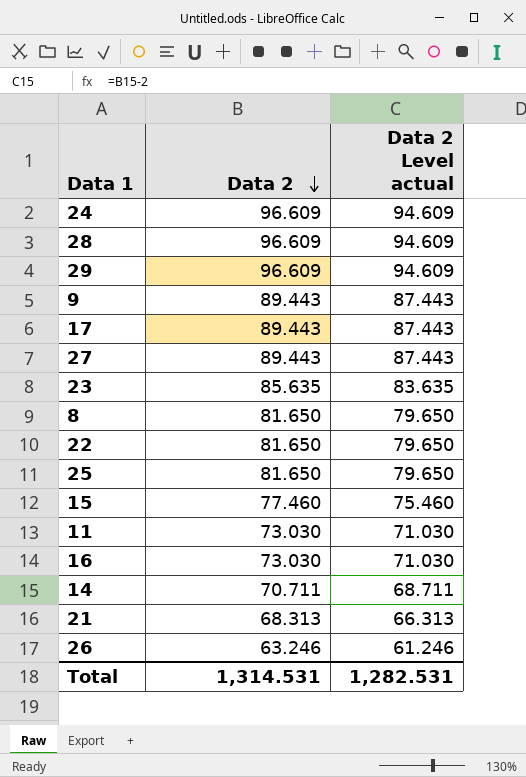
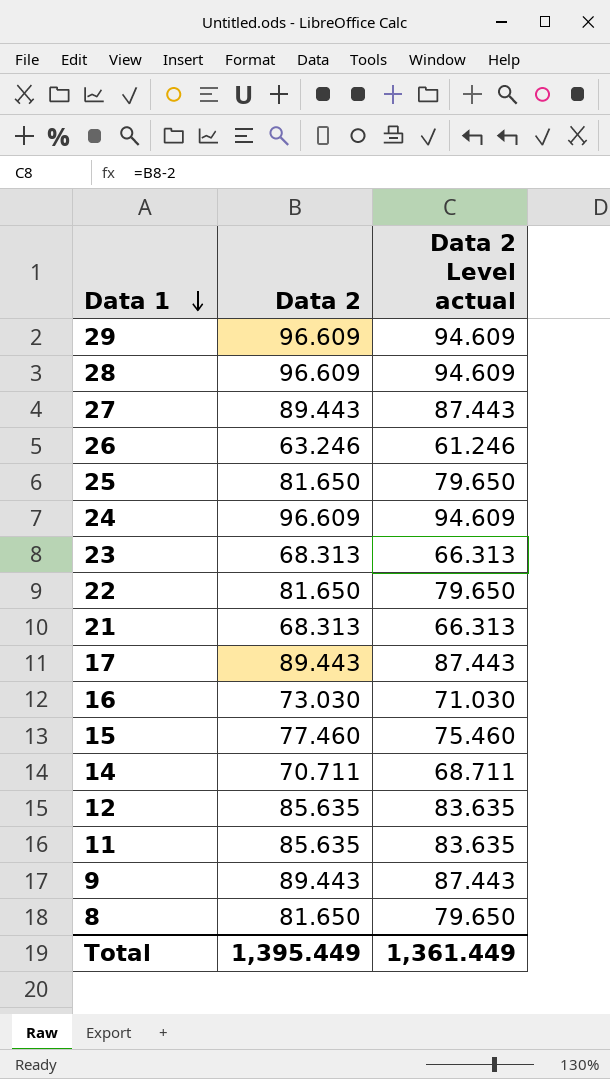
row order: Data 2 descending -> Data 1 descending
23 | Data 2: 85.635 -> 68.313
23 | Data 2 Level actual: 83.635 -> 66.313
row 12: none -> 85.635 | 83.635
11 | Data 2: 73.030 -> 85.635
11 | Data 2 Level actual: 71.030 -> 83.635
Total | Data 2: 1,314.531 -> 1,395.449
Total | Data 2 Level actual: 1,282.531 -> 1,361.449

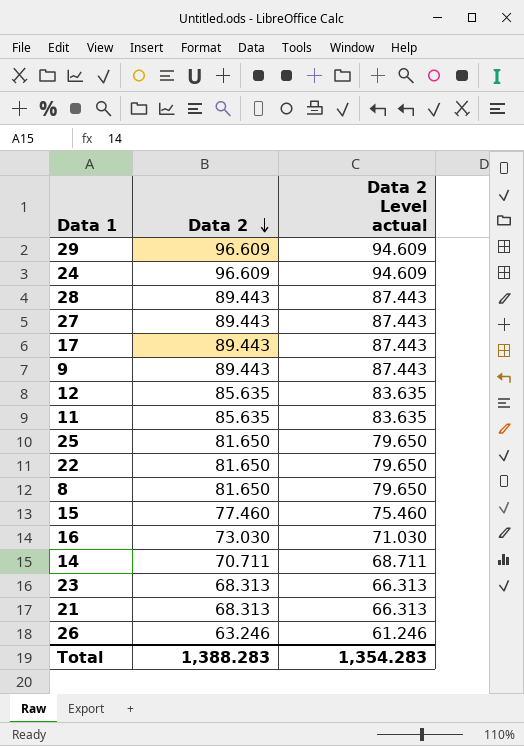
row order: Data 1 descending -> Data 2 descending
28 | Data 2: 96.609 -> 89.443
28 | Data 2 Level actual: 94.609 -> 87.443
Total | Data 2: 1,395.449 -> 1,388.283
Total | Data 2 Level actual: 1,361.449 -> 1,354.283

